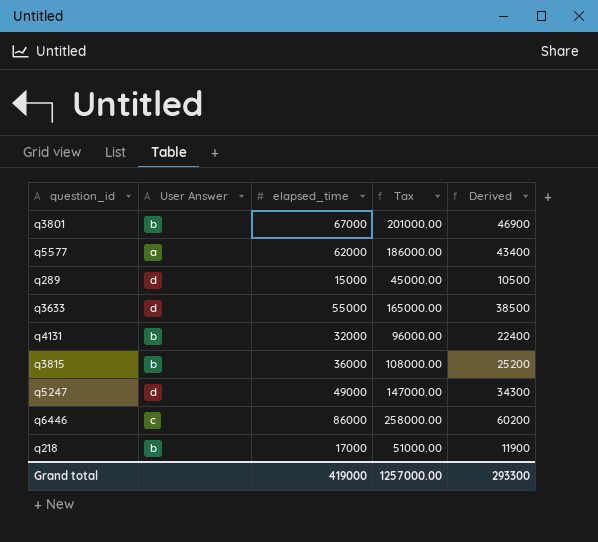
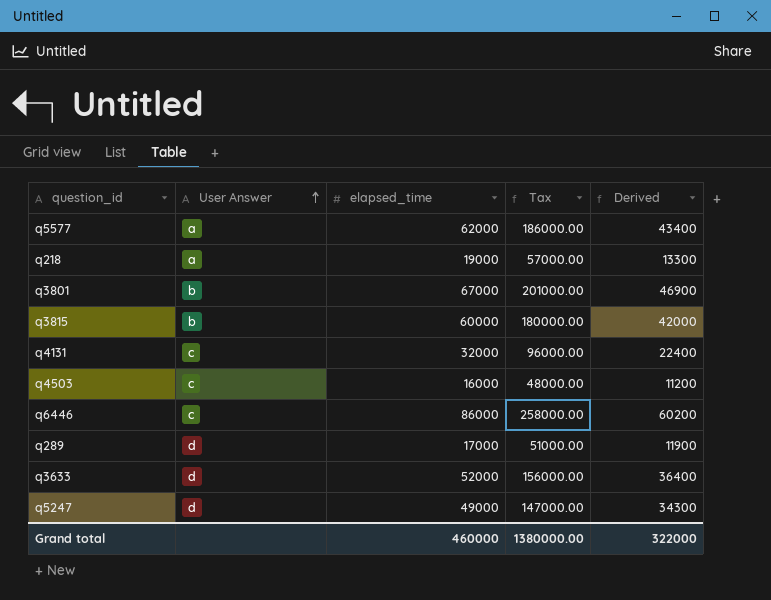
row order: none -> User Answer ascending
q218 | User Answer: b -> a
q218 | elapsed_time: 17000 -> 19000
q218 | Tax: 51000.00 -> 57000.00
q218 | Derived: 11900 -> 13300
q3815 | elapsed_time: 36000 -> 60000
q3815 | Tax: 108000.00 -> 180000.00
q3815 | Derived: 25200 -> 42000
q4131 | User Answer: b -> c
row q4503: none -> c | 16000 | 48000.00 | 11200
q289 | elapsed_time: 15000 -> 17000
q289 | Tax: 45000.00 -> 51000.00
q289 | Derived: 10500 -> 11900
q3633 | elapsed_time: 55000 -> 52000
q3633 | Tax: 165000.00 -> 156000.00
q3633 | Derived: 38500 -> 36400
Grand total | elapsed_time: 419000 -> 460000
Grand total | Tax: 1257000.00 -> 1380000.00
Grand total | Derived: 293300 -> 322000

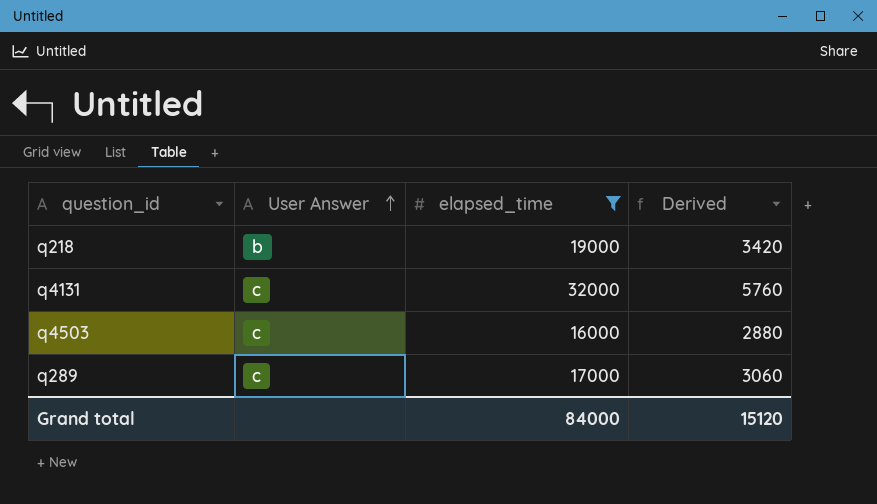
filter: none -> elapsed_time <= 32000
column Tax | formula: [elapsed_time] * 3 -> none
column Derived | formula: [elapsed_time] * 0.7 -> [elapsed_time] * 0.18
q218 | User Answer: a -> b
q289 | User Answer: d -> c
Grand total | elapsed_time: 460000 -> 84000
Grand total | Derived: 322000 -> 15120

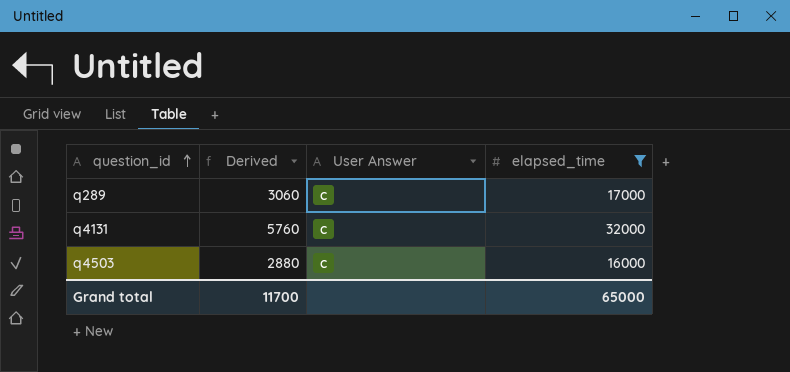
row order: User Answer ascending -> question_id ascending
column Derived | position: 4 -> 2
row q218: b | 19000 | 3420 -> none
Grand total | Derived: 15120 -> 11700
Grand total | elapsed_time: 84000 -> 65000

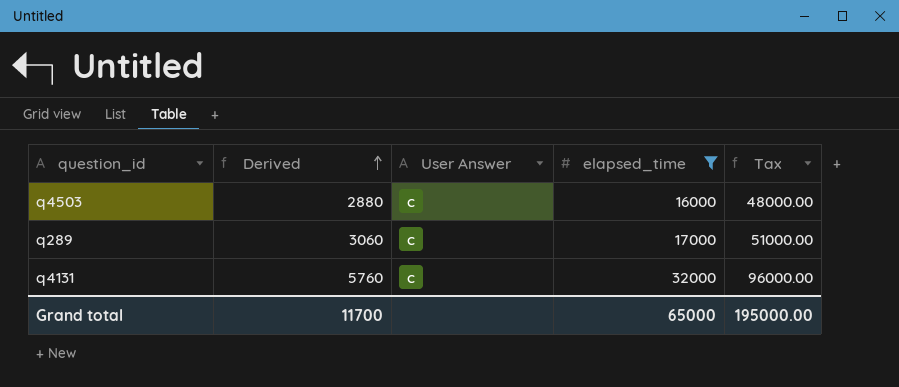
row order: question_id ascending -> Derived ascending
column Tax | formula: none -> [elapsed_time] * 3

